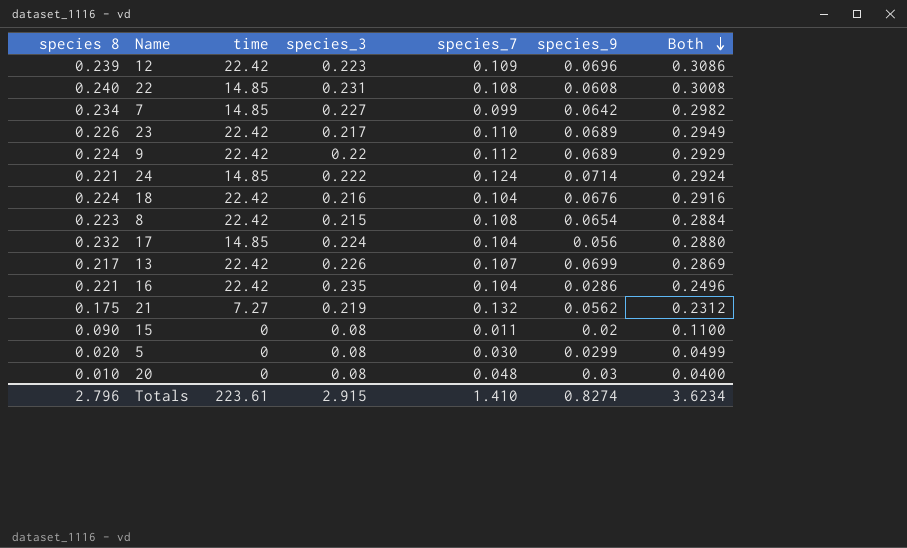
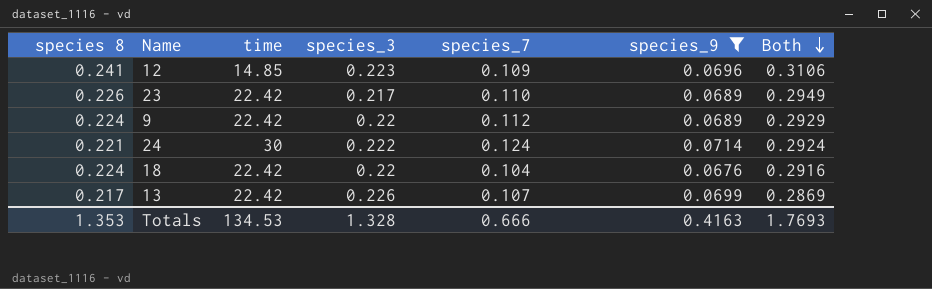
filter: none -> species_9 >= 0.0676
12 | species 8: 0.239 -> 0.241
12 | time: 22.42 -> 14.85
12 | Both: 0.3086 -> 0.3106
24 | time: 14.85 -> 30
18 | species_3: 0.216 -> 0.22
Totals | species 8: 2.796 -> 1.353
Totals | time: 223.61 -> 134.53
Totals | species_3: 2.915 -> 1.328
Totals | species_7: 1.410 -> 0.666
Totals | species_9: 0.8274 -> 0.4163
Totals | Both: 3.6234 -> 1.7693

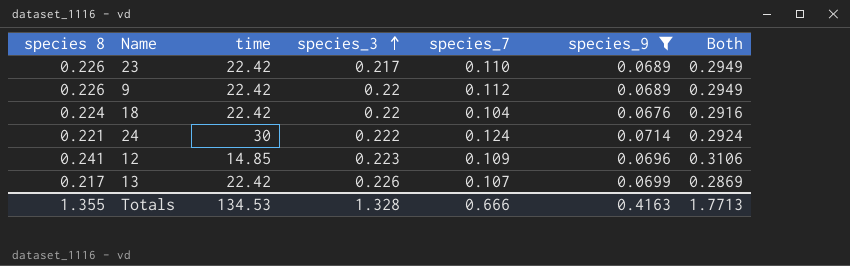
row order: Both descending -> species_3 ascending
9 | species 8: 0.224 -> 0.226
9 | Both: 0.2929 -> 0.2949
Totals | species 8: 1.353 -> 1.355
Totals | Both: 1.7693 -> 1.7713

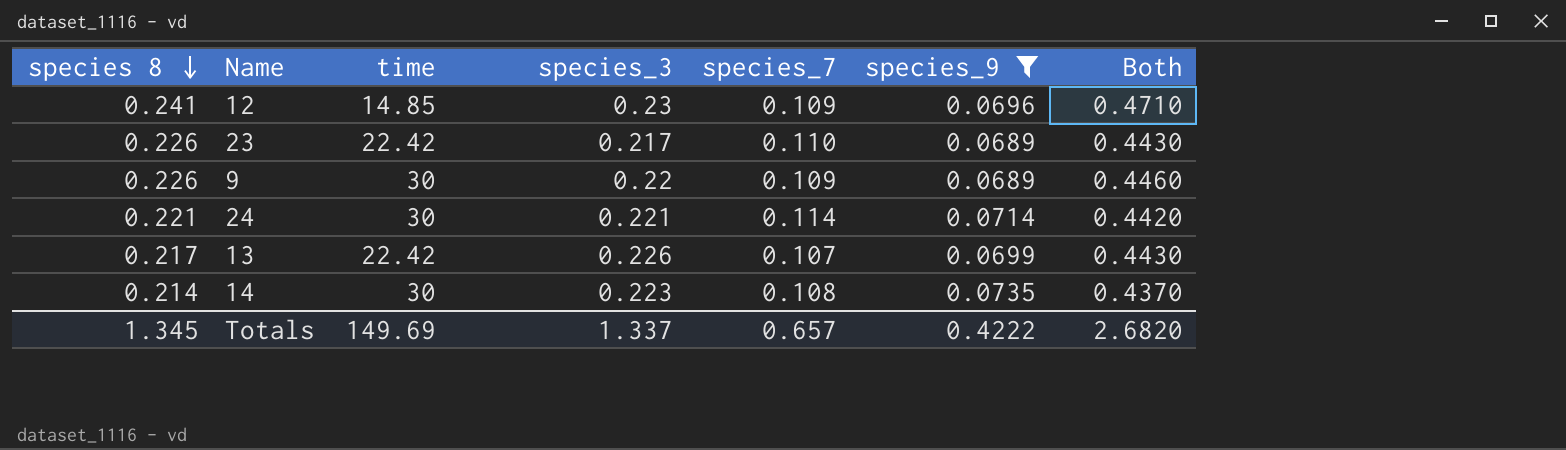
row order: species_3 ascending -> species 8 descending
column Both | formula: [species 8] + [species_9] -> [species 8] + [species_3]
row 18: 0.224 | 22.42 | 0.22 | 0.104 | 0.0676 | 0.2916 -> none
12 | species_3: 0.223 -> 0.23
9 | time: 22.42 -> 30
9 | species_7: 0.112 -> 0.109
24 | species_3: 0.222 -> 0.221
24 | species_7: 0.124 -> 0.114
row 14: none -> 0.214 | 30 | 0.223 | 0.108 | 0.0735 | 0.4370
Totals | species 8: 1.355 -> 1.345
Totals | time: 134.53 -> 149.69
Totals | species_3: 1.328 -> 1.337
Totals | species_7: 0.666 -> 0.657
Totals | species_9: 0.4163 -> 0.4222
Totals | Both: 1.7713 -> 2.6820

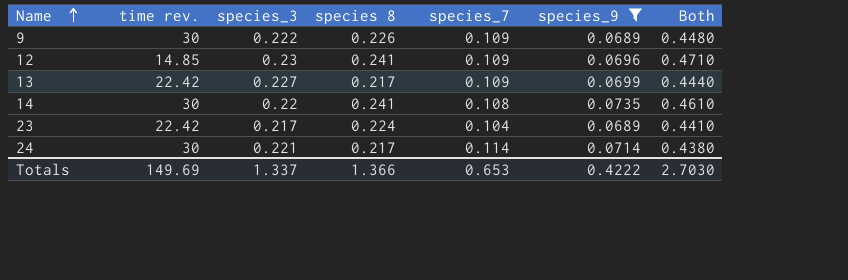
row order: species 8 descending -> Name ascending
column name: time -> time rev.
column species 8 | position: 1 -> 4
9 | species_3: 0.22 -> 0.222
9 | Both: 0.4460 -> 0.4480
13 | species_3: 0.226 -> 0.227
13 | species_7: 0.107 -> 0.109
13 | Both: 0.4430 -> 0.4440
14 | species_3: 0.223 -> 0.22
14 | species 8: 0.214 -> 0.241
14 | Both: 0.4370 -> 0.4610
23 | species 8: 0.226 -> 0.224
23 | species_7: 0.110 -> 0.104
23 | Both: 0.4430 -> 0.4410
24 | species 8: 0.221 -> 0.217
24 | Both: 0.4420 -> 0.4380
Totals | species 8: 1.345 -> 1.366
Totals | species_7: 0.657 -> 0.653
Totals | Both: 2.6820 -> 2.7030

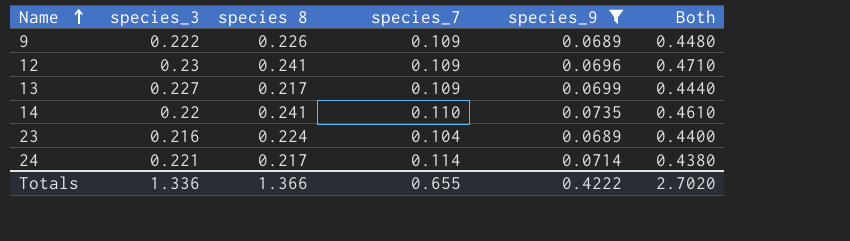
column time rev. | position: 2 -> none
14 | species_7: 0.108 -> 0.110
23 | species_3: 0.217 -> 0.216
23 | Both: 0.4410 -> 0.4400
Totals | species_3: 1.337 -> 1.336
Totals | species_7: 0.653 -> 0.655
Totals | Both: 2.7030 -> 2.7020

